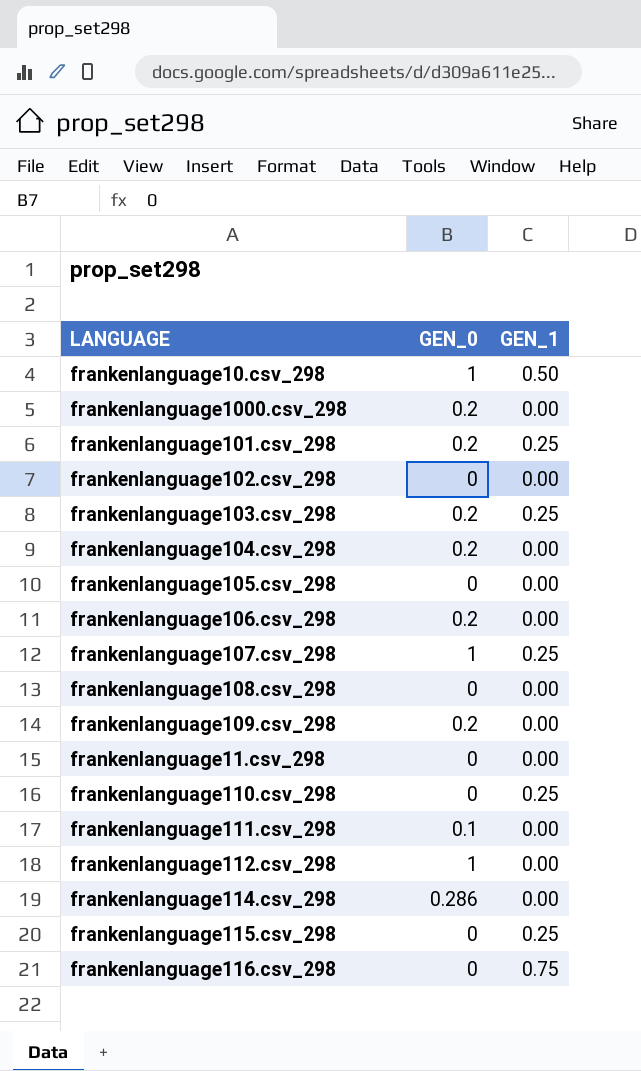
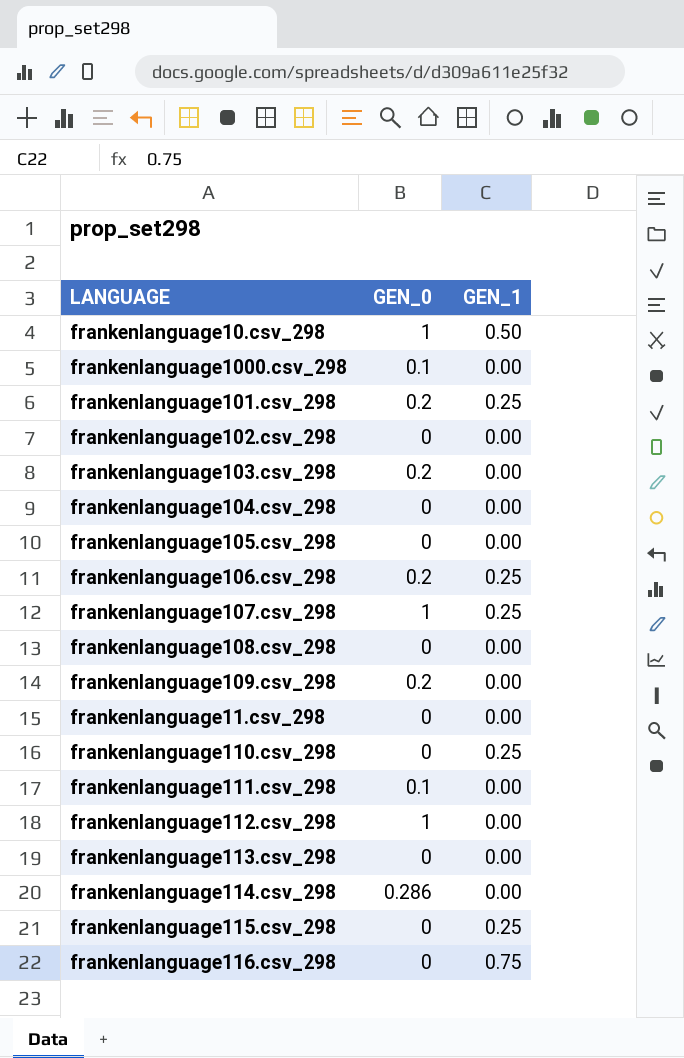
frankenlanguage1000.csv_298 | GEN_0: 0.2 -> 0.1
frankenlanguage103.csv_298 | GEN_1: 0.25 -> 0.00
frankenlanguage104.csv_298 | GEN_0: 0.2 -> 0
frankenlanguage106.csv_298 | GEN_1: 0.00 -> 0.25
row frankenlanguage113.csv_298: none -> 0 | 0.00

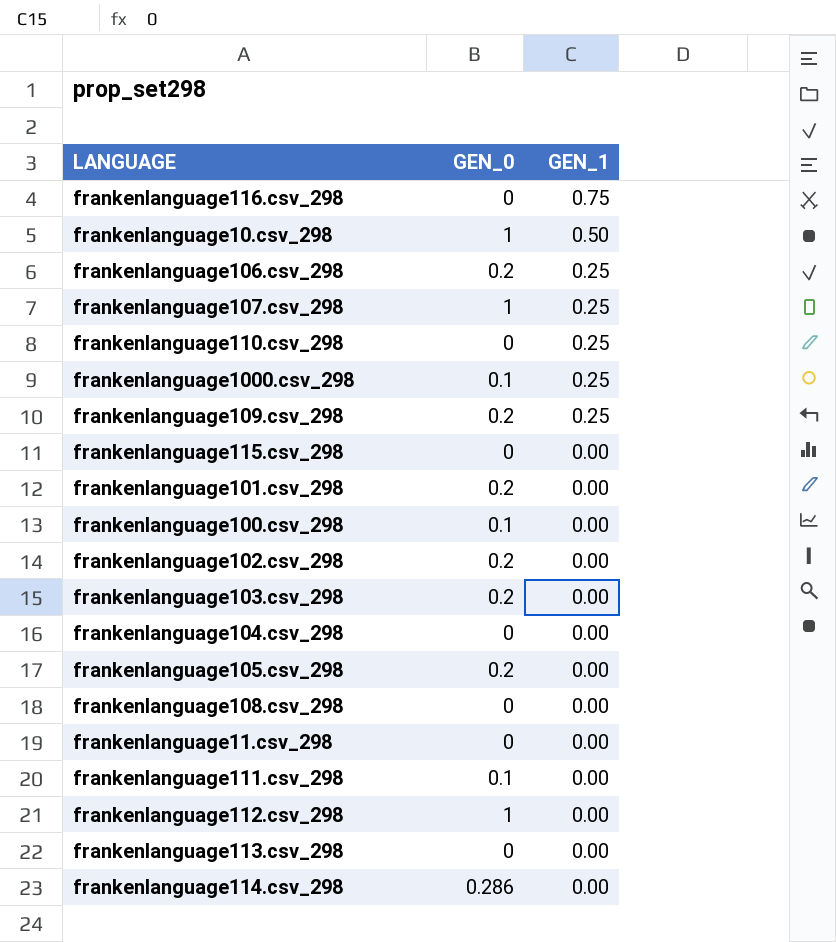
row order: none -> GEN_1 descending
frankenlanguage1000.csv_298 | GEN_1: 0.00 -> 0.25
frankenlanguage109.csv_298 | GEN_1: 0.00 -> 0.25
frankenlanguage115.csv_298 | GEN_1: 0.25 -> 0.00
frankenlanguage101.csv_298 | GEN_1: 0.25 -> 0.00
row frankenlanguage100.csv_298: none -> 0.1 | 0.00
frankenlanguage102.csv_298 | GEN_0: 0 -> 0.2
frankenlanguage105.csv_298 | GEN_0: 0 -> 0.2

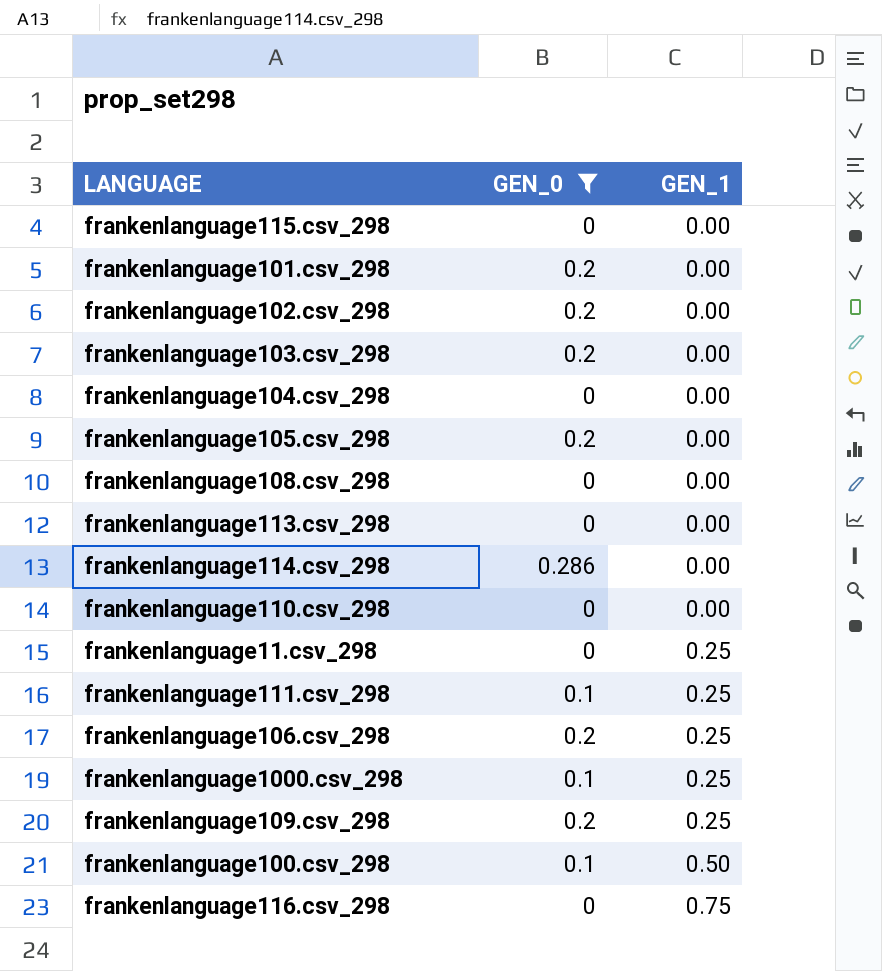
filter: none -> GEN_0 != 1
row order: GEN_1 descending -> GEN_1 ascending
frankenlanguage110.csv_298 | GEN_1: 0.25 -> 0.00
frankenlanguage11.csv_298 | GEN_1: 0.00 -> 0.25
frankenlanguage111.csv_298 | GEN_1: 0.00 -> 0.25
frankenlanguage100.csv_298 | GEN_1: 0.00 -> 0.50

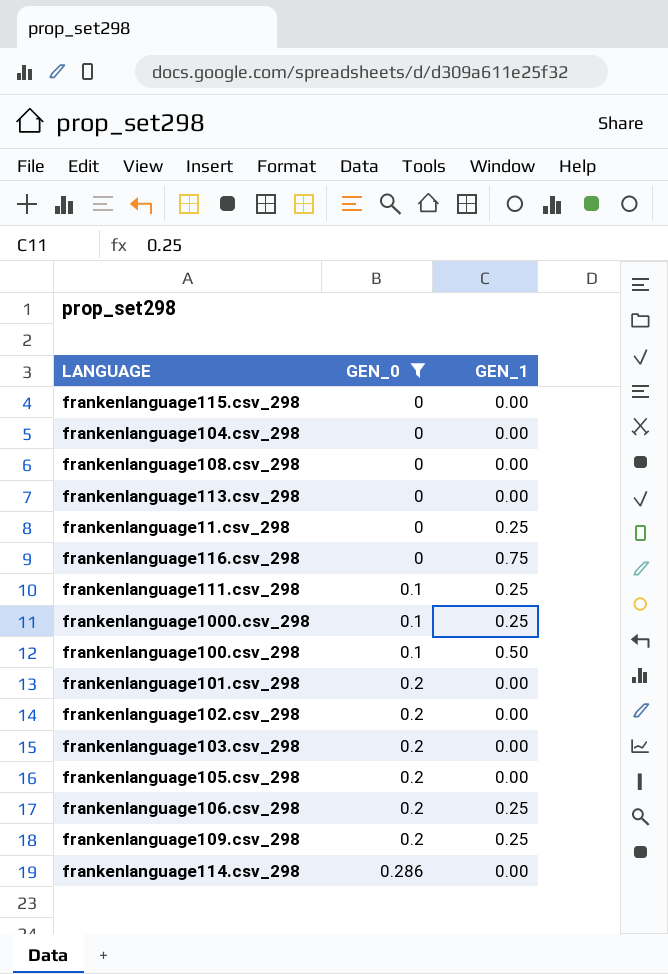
row order: GEN_1 ascending -> GEN_0 ascending
row frankenlanguage110.csv_298: 0 | 0.00 -> none

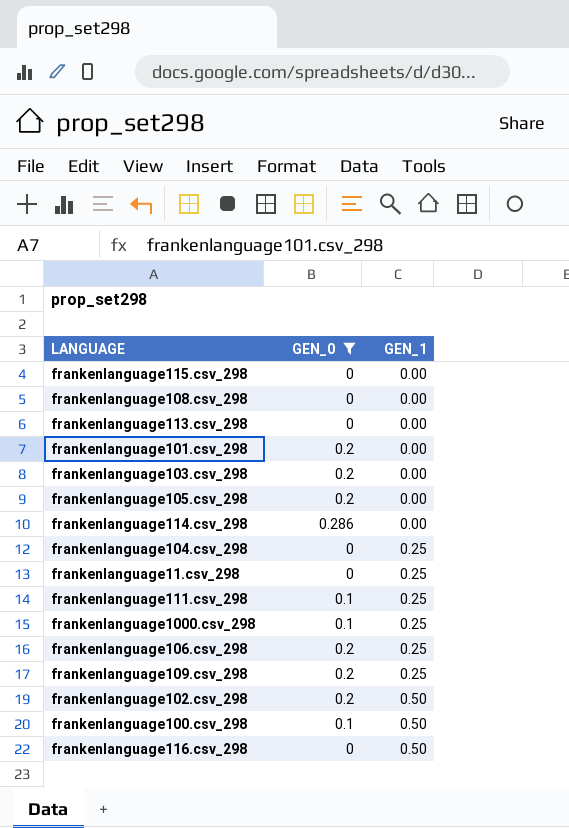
row order: GEN_0 ascending -> GEN_1 ascending
frankenlanguage104.csv_298 | GEN_1: 0.00 -> 0.25
frankenlanguage102.csv_298 | GEN_1: 0.00 -> 0.50
frankenlanguage116.csv_298 | GEN_1: 0.75 -> 0.50

